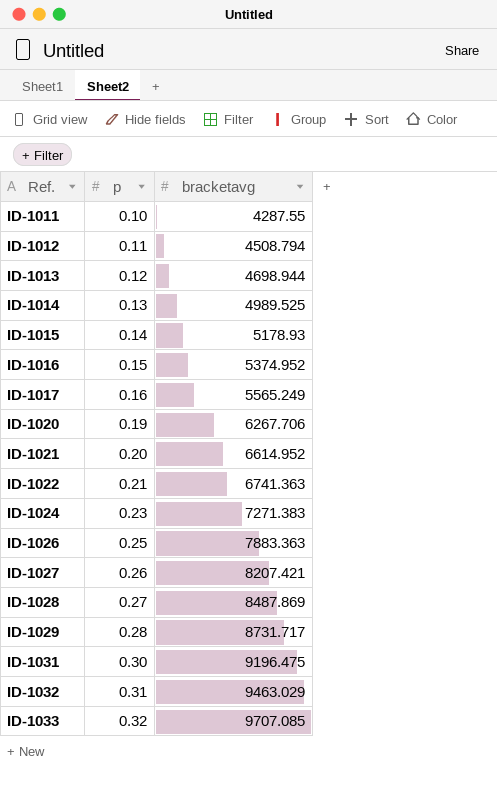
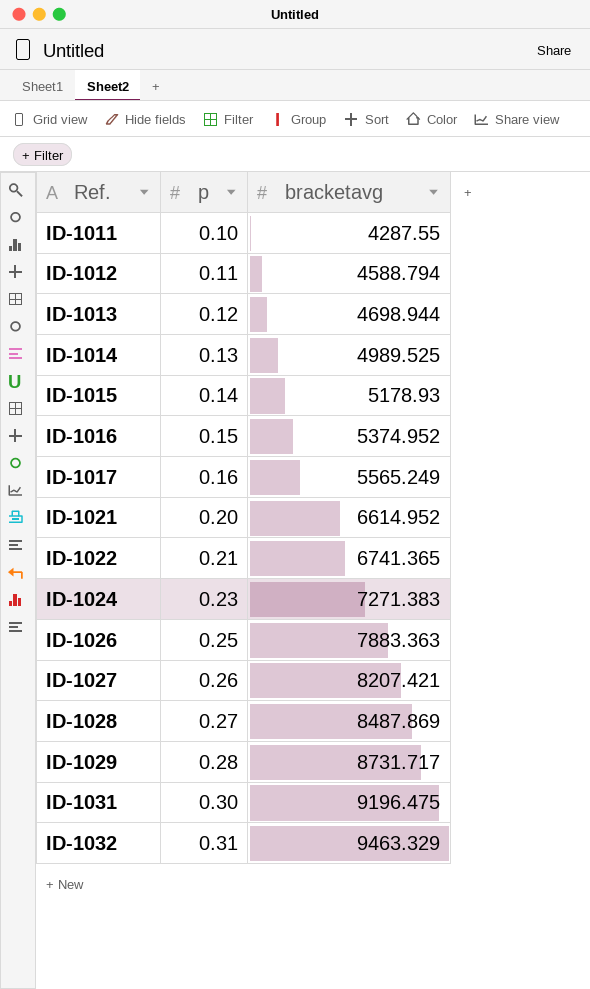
row ID-1020: 0.19 | 6267.706 -> none
row ID-1033: 0.32 | 9707.085 -> none
ID-1012 | bracketavg: 4508.794 -> 4588.794
ID-1022 | bracketavg: 6741.363 -> 6741.365
ID-1032 | bracketavg: 9463.029 -> 9463.329

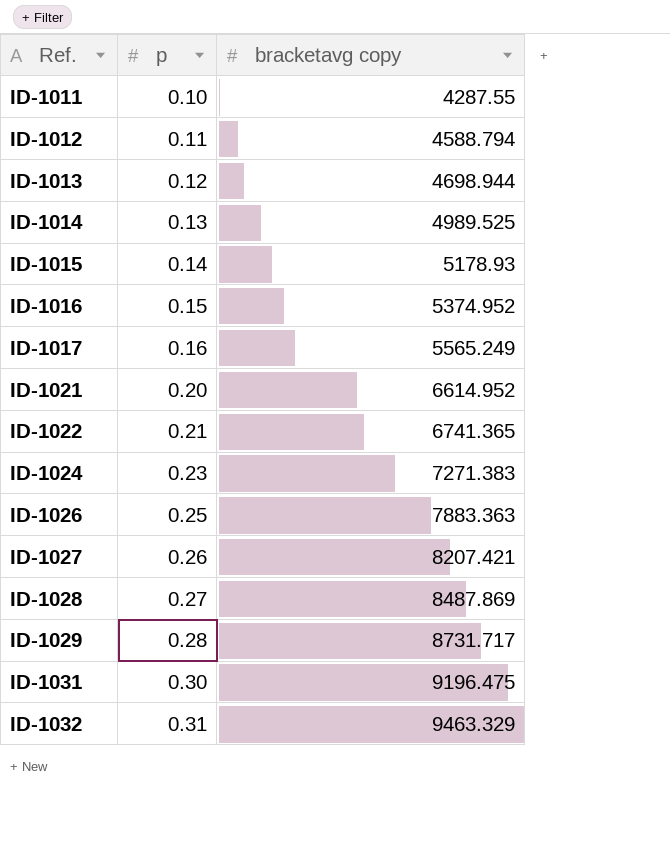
column name: bracketavg -> bracketavg copy

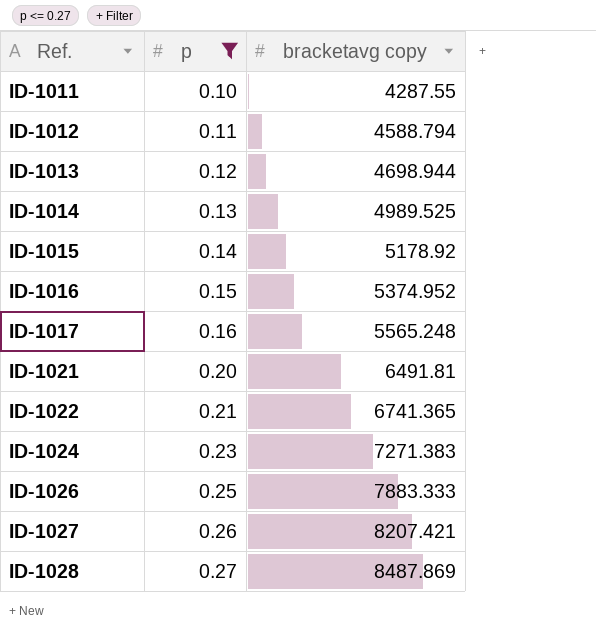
filter: none -> p <= 0.27
ID-1015 | bracketavg copy: 5178.93 -> 5178.92
ID-1017 | bracketavg copy: 5565.249 -> 5565.248
ID-1021 | bracketavg copy: 6614.952 -> 6491.81
ID-1026 | bracketavg copy: 7883.363 -> 7883.333

